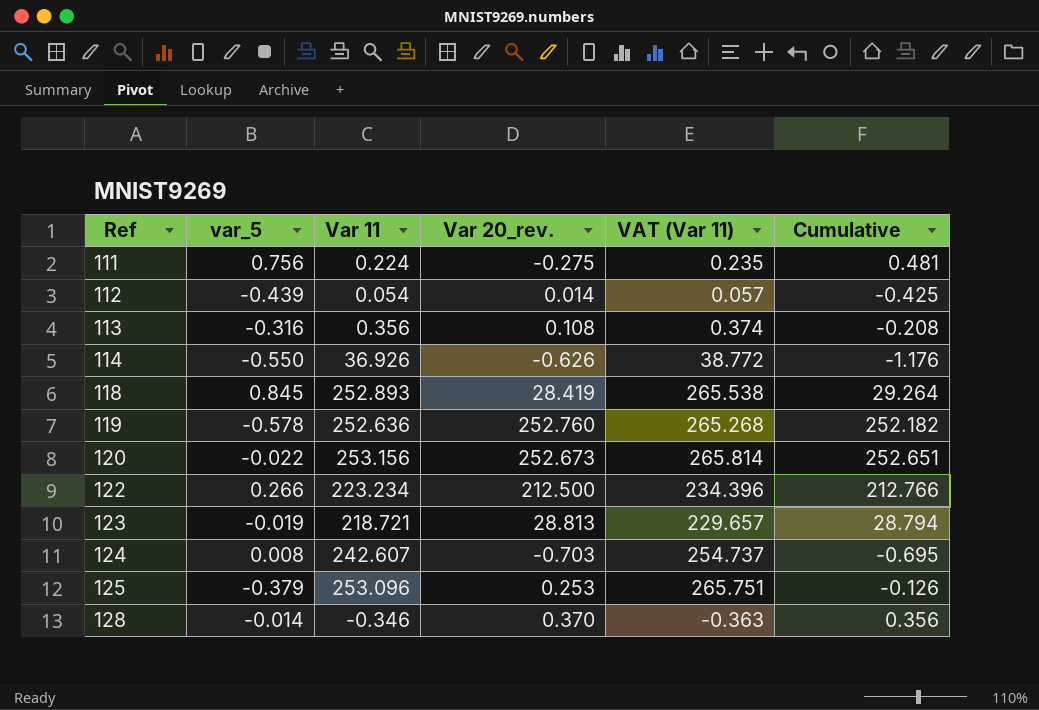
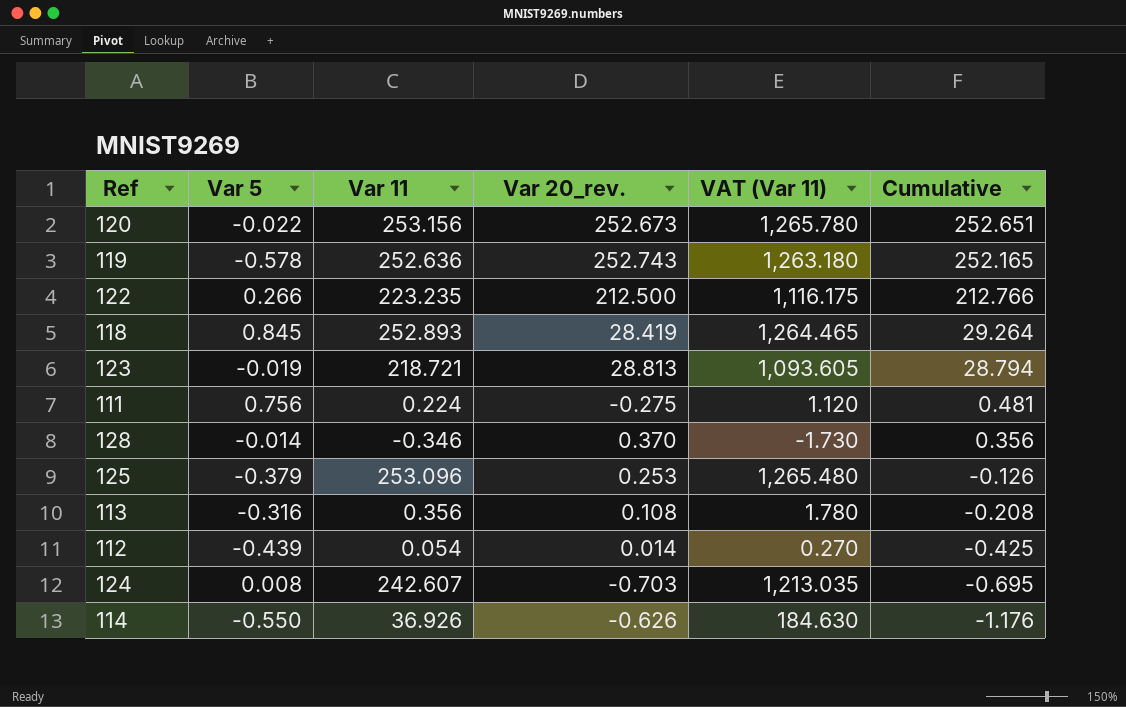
row order: Ref ascending -> Cumulative descending
column name: var_5 -> Var 5
column VAT (Var 11) | formula: [Var 11] * 1.05 -> [Var 11] * 5
119 | Var 20_rev.: 252.760 -> 252.743
119 | Cumulative: 252.182 -> 252.165
122 | Var 11: 223.234 -> 223.235

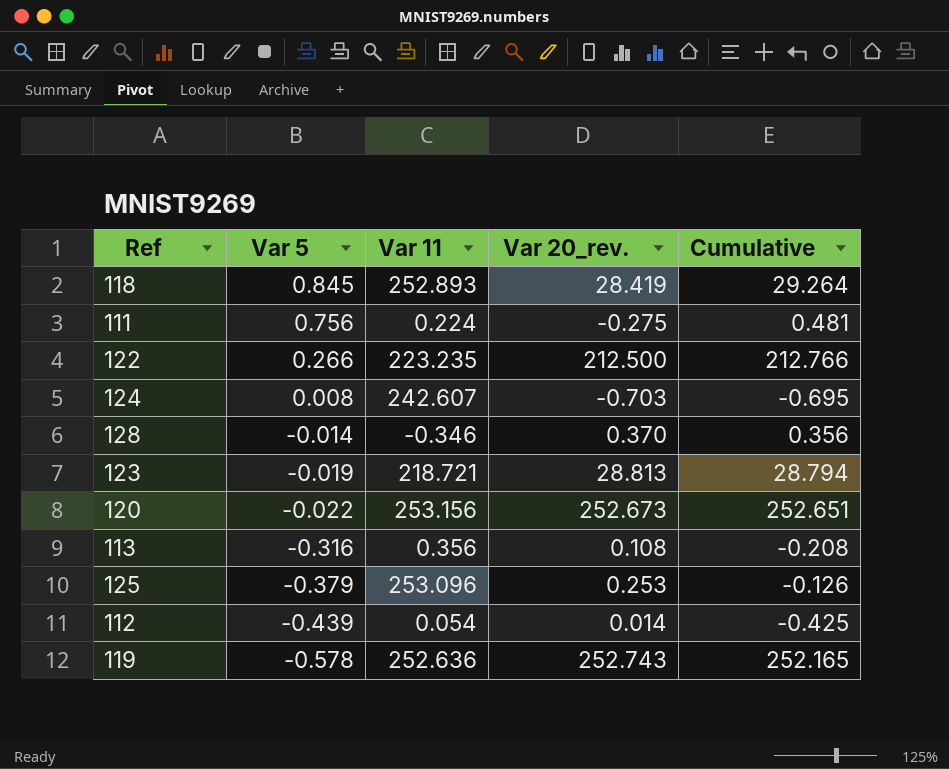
row order: Cumulative descending -> Var 5 descending
column VAT (Var 11) | formula: [Var 11] * 5 -> none
row 114: -0.550 | 36.926 | -0.626 | 184.630 | -1.176 -> none

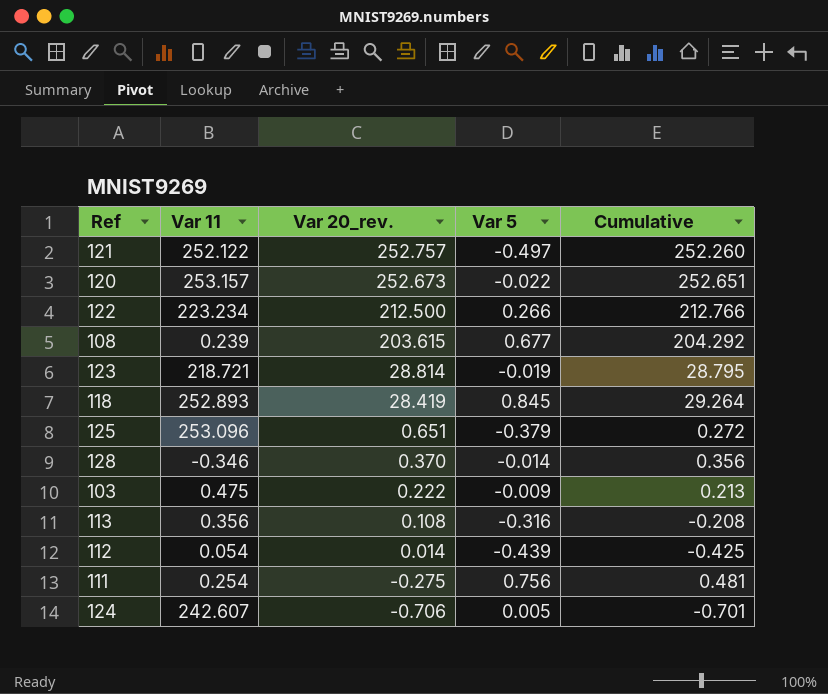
row order: Var 5 descending -> Var 20_rev. descending
column Var 5 | position: 2 -> 4
row 119: -0.578 | 252.636 | 252.743 | 252.165 -> none
row 121: none -> 252.122 | 252.757 | -0.497 | 252.260
120 | Var 11: 253.156 -> 253.157
122 | Var 11: 223.235 -> 223.234
row 108: none -> 0.239 | 203.615 | 0.677 | 204.292
123 | Var 20_rev.: 28.813 -> 28.814
123 | Cumulative: 28.794 -> 28.795
125 | Var 20_rev.: 0.253 -> 0.651
125 | Cumulative: -0.126 -> 0.272
row 103: none -> 0.475 | 0.222 | -0.009 | 0.213
111 | Var 11: 0.224 -> 0.254
124 | Var 20_rev.: -0.703 -> -0.706
124 | Var 5: 0.008 -> 0.005
124 | Cumulative: -0.695 -> -0.701

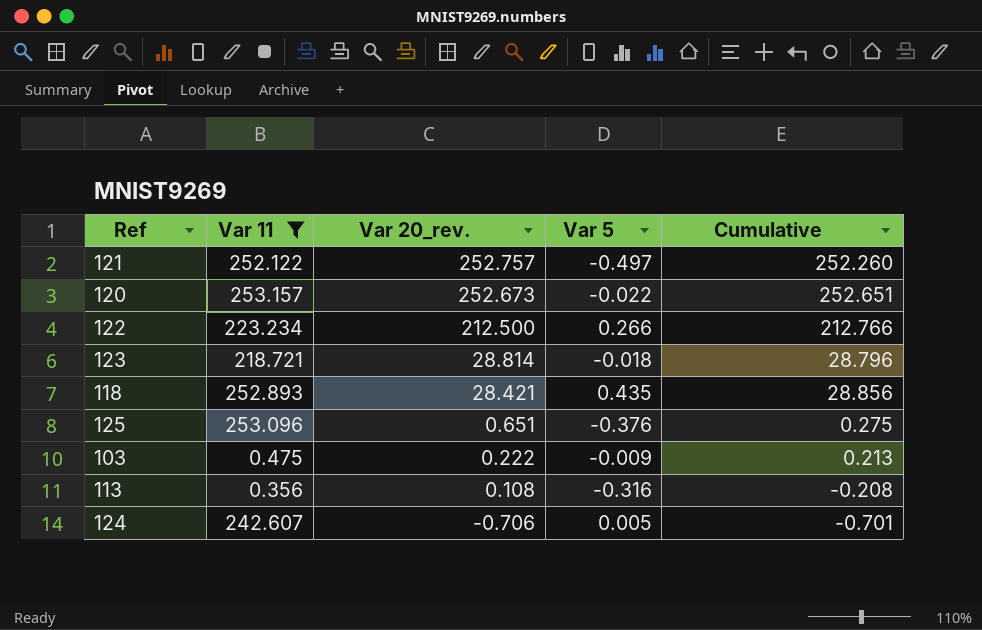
filter: none -> Var 11 >= 0.356
123 | Var 5: -0.019 -> -0.018
123 | Cumulative: 28.795 -> 28.796
118 | Var 20_rev.: 28.419 -> 28.421
118 | Var 5: 0.845 -> 0.435
118 | Cumulative: 29.264 -> 28.856
125 | Var 5: -0.379 -> -0.376
125 | Cumulative: 0.272 -> 0.275

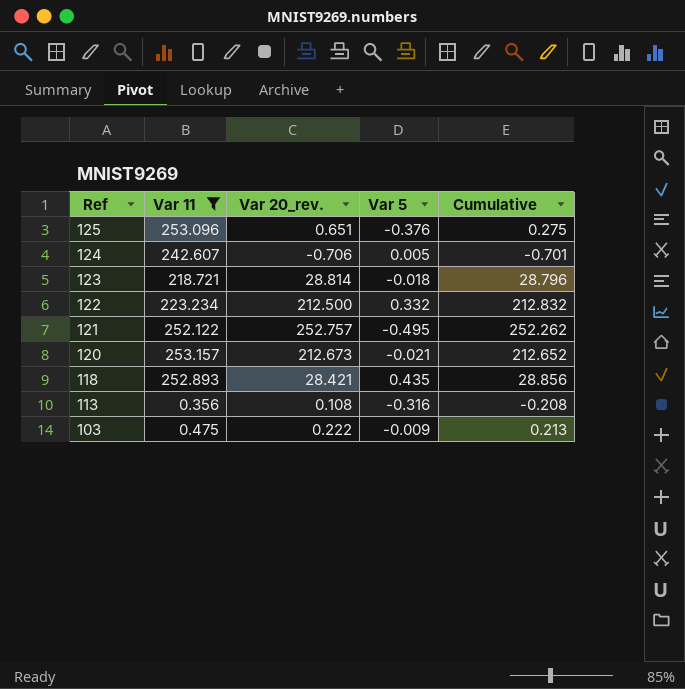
row order: Var 20_rev. descending -> Ref descending
122 | Var 5: 0.266 -> 0.332
122 | Cumulative: 212.766 -> 212.832
121 | Var 5: -0.497 -> -0.495
121 | Cumulative: 252.260 -> 252.262
120 | Var 20_rev.: 252.673 -> 212.673
120 | Var 5: -0.022 -> -0.021
120 | Cumulative: 252.651 -> 212.652

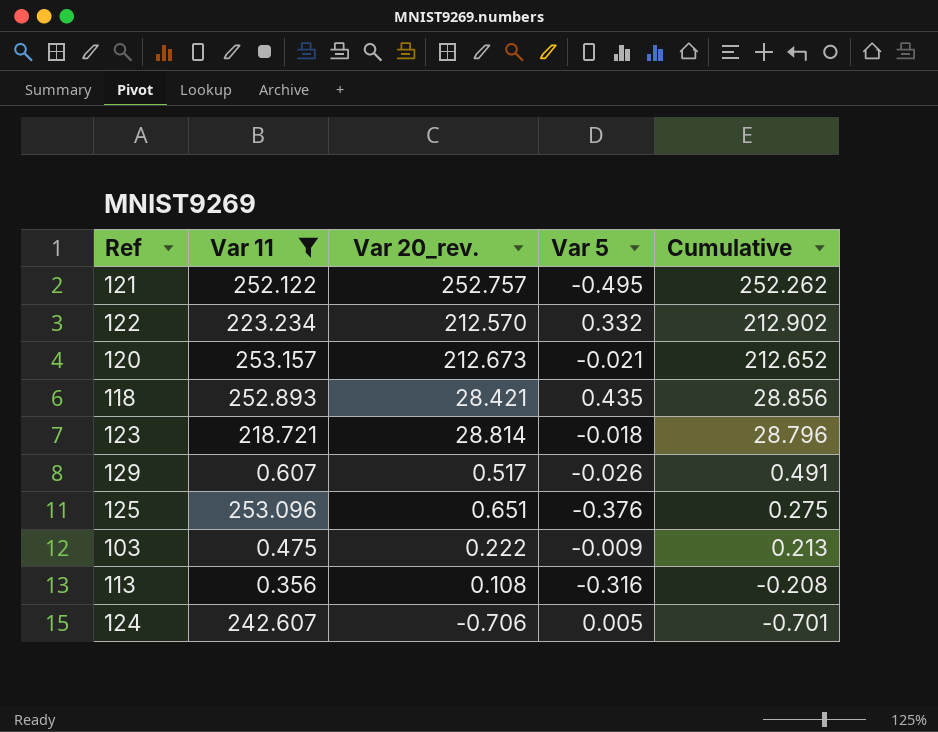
row order: Ref descending -> Cumulative descending
122 | Var 20_rev.: 212.500 -> 212.570
122 | Cumulative: 212.832 -> 212.902
row 129: none -> 0.607 | 0.517 | -0.026 | 0.491

